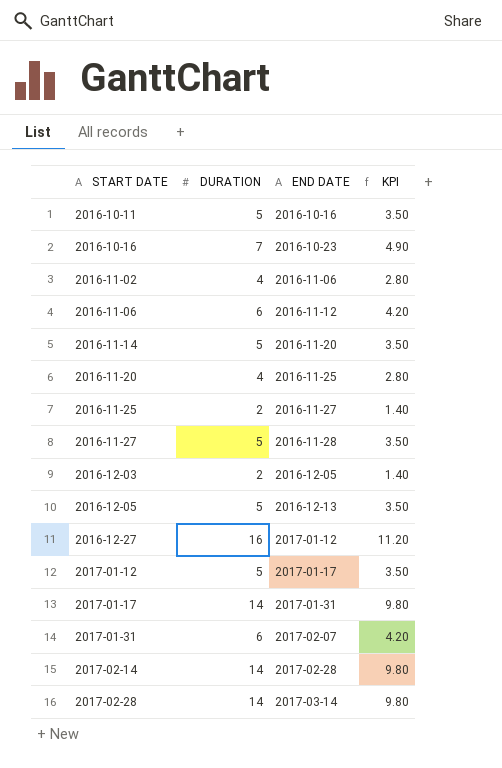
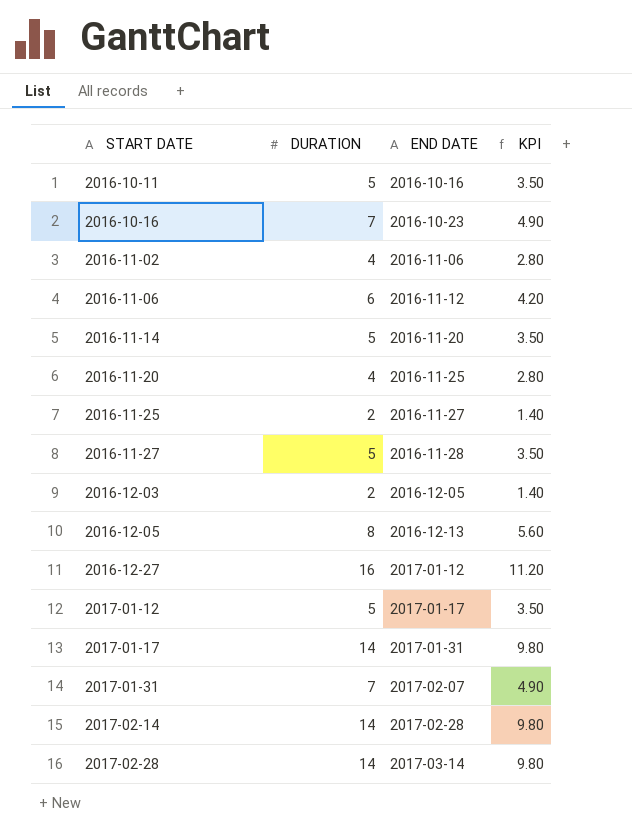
2016-12-05 | DURATION: 5 -> 8
2016-12-05 | KPI: 3.50 -> 5.60
2017-01-31 | DURATION: 6 -> 7
2017-01-31 | KPI: 4.20 -> 4.90

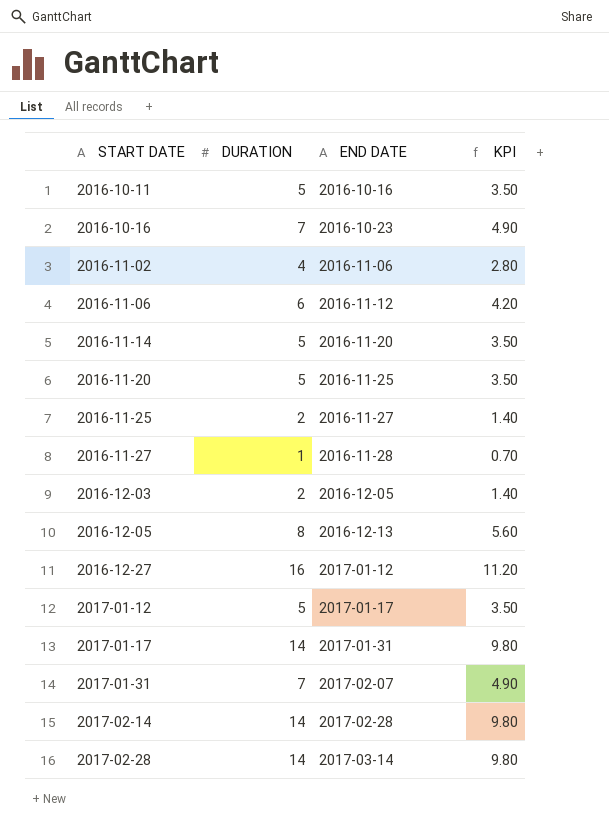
2016-11-20 | DURATION: 4 -> 5
2016-11-20 | KPI: 2.80 -> 3.50
2016-11-27 | DURATION: 5 -> 1
2016-11-27 | KPI: 3.50 -> 0.70

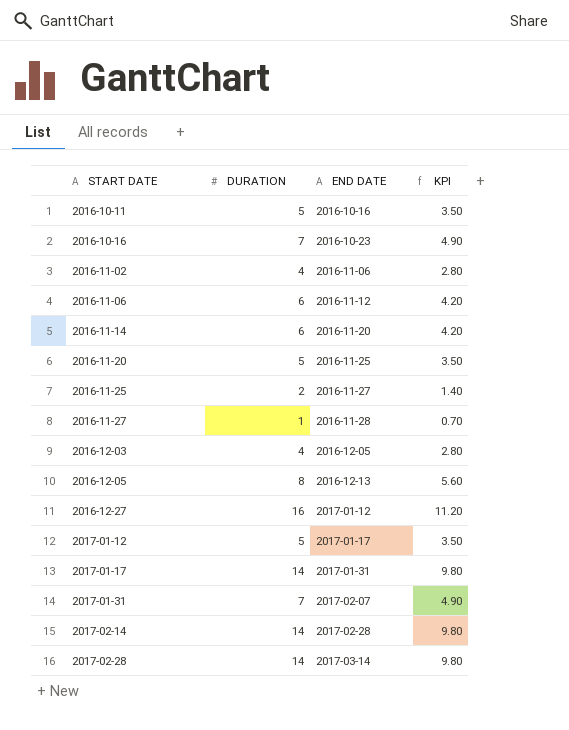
2016-11-14 | DURATION: 5 -> 6
2016-11-14 | KPI: 3.50 -> 4.20
2016-12-03 | DURATION: 2 -> 4
2016-12-03 | KPI: 1.40 -> 2.80

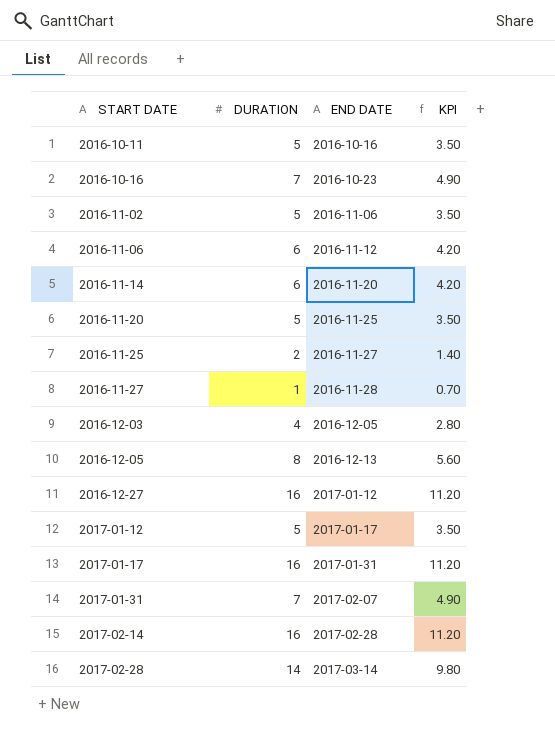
2016-11-02 | DURATION: 4 -> 5
2016-11-02 | KPI: 2.80 -> 3.50
2017-01-17 | DURATION: 14 -> 16
2017-01-17 | KPI: 9.80 -> 11.20
2017-02-14 | DURATION: 14 -> 16
2017-02-14 | KPI: 9.80 -> 11.20

